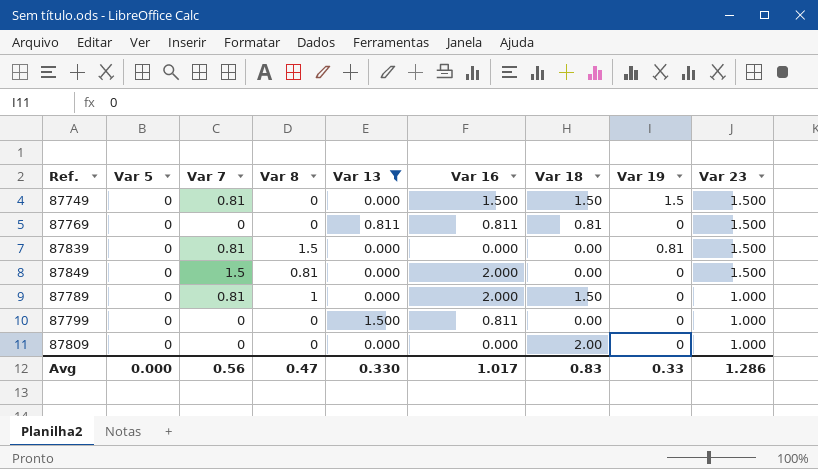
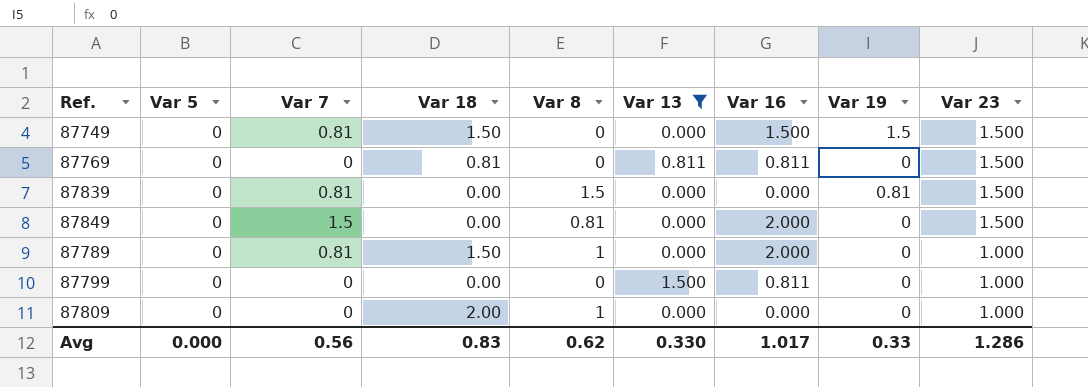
column Var 18 | position: 7 -> 4
87809 | Var 8: 0 -> 1
Avg | Var 8: 0.47 -> 0.62

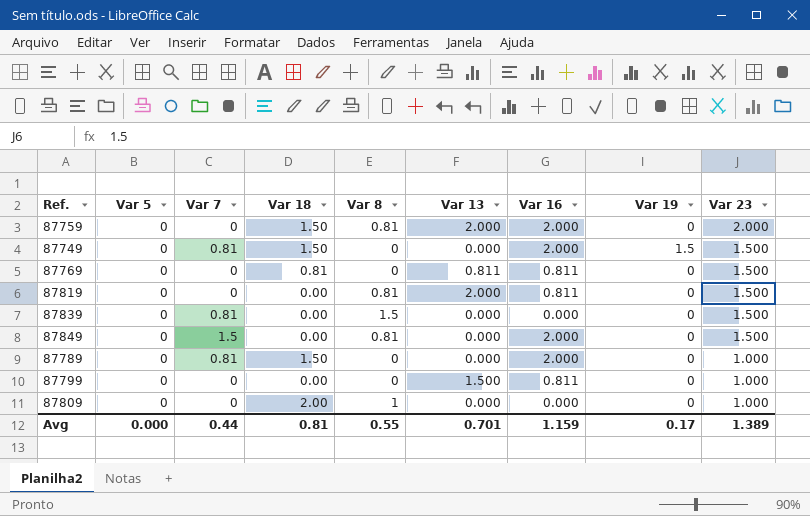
filter: Var 13 != 2.000 -> none
87749 | Var 16: 1.500 -> 2.000
87839 | Var 19: 0.81 -> 0
87789 | Var 8: 1 -> 0
Avg | Var 7: 0.56 -> 0.44
Avg | Var 18: 0.83 -> 0.81
Avg | Var 8: 0.62 -> 0.55
Avg | Var 13: 0.330 -> 0.701
Avg | Var 16: 1.017 -> 1.159
Avg | Var 19: 0.33 -> 0.17
Avg | Var 23: 1.286 -> 1.389

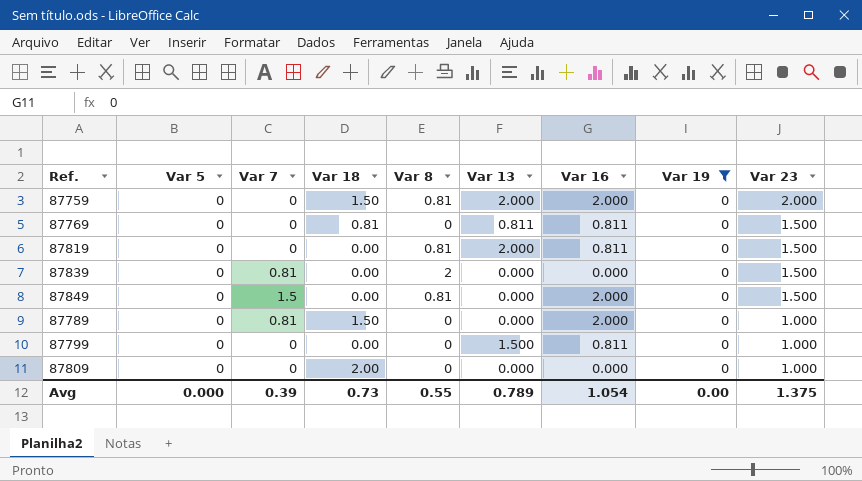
filter: none -> Var 19 = 0
87839 | Var 8: 1.5 -> 2
87809 | Var 8: 1 -> 0
Avg | Var 7: 0.44 -> 0.39
Avg | Var 18: 0.81 -> 0.73
Avg | Var 13: 0.701 -> 0.789
Avg | Var 16: 1.159 -> 1.054
Avg | Var 19: 0.17 -> 0.00
Avg | Var 23: 1.389 -> 1.375

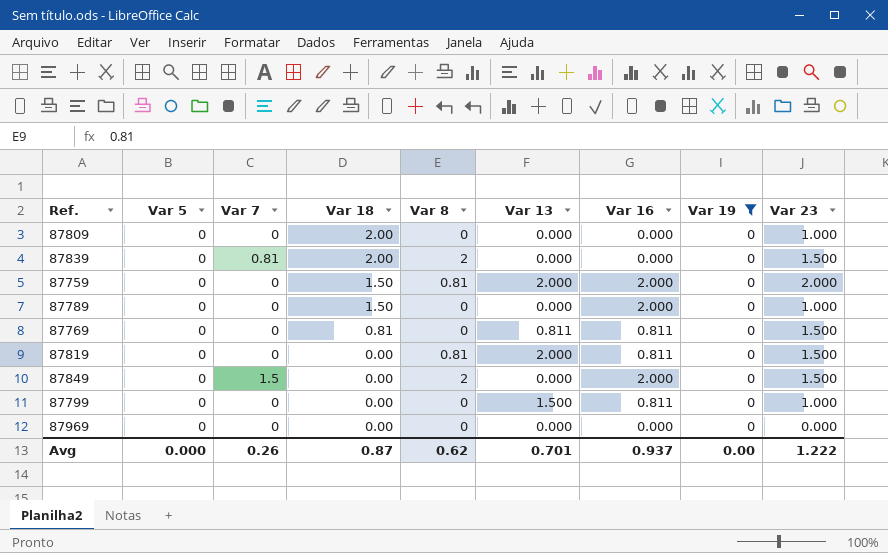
row order: Var 23 descending -> Var 18 descending
87839 | Var 18: 0.00 -> 2.00
87789 | Var 7: 0.81 -> 0
87849 | Var 8: 0.81 -> 2
row 87969: none -> 0 | 0 | 0.00 | 0 | 0.000 | 0.000 | 0 | 0.000
Avg | Var 7: 0.39 -> 0.26
Avg | Var 18: 0.73 -> 0.87
Avg | Var 8: 0.55 -> 0.62
Avg | Var 13: 0.789 -> 0.701
Avg | Var 16: 1.054 -> 0.937
Avg | Var 23: 1.375 -> 1.222

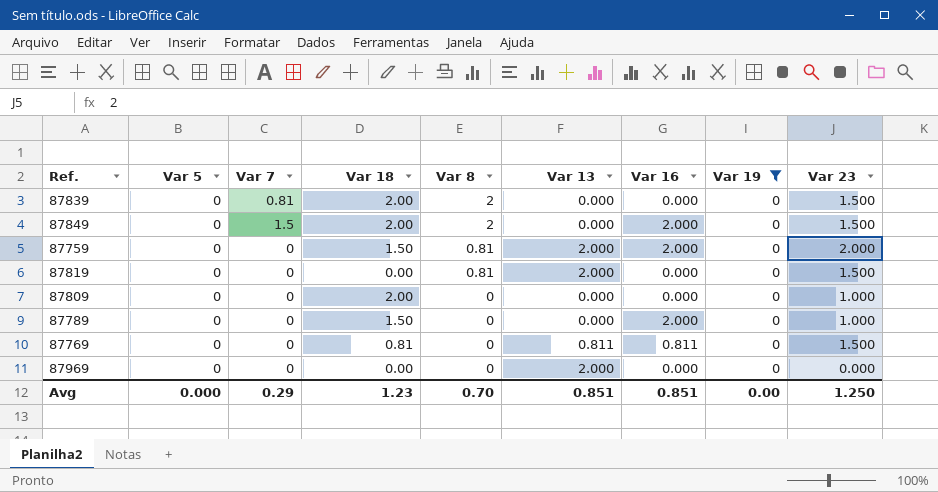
row order: Var 18 descending -> Var 8 descending
row 87799: 0 | 0 | 0.00 | 0 | 1.500 | 0.811 | 0 | 1.000 -> none
87849 | Var 18: 0.00 -> 2.00
87819 | Var 16: 0.811 -> 0.000
87969 | Var 13: 0.000 -> 2.000
Avg | Var 7: 0.26 -> 0.29
Avg | Var 18: 0.87 -> 1.23
Avg | Var 8: 0.62 -> 0.70
Avg | Var 13: 0.701 -> 0.851
Avg | Var 16: 0.937 -> 0.851
Avg | Var 23: 1.222 -> 1.250

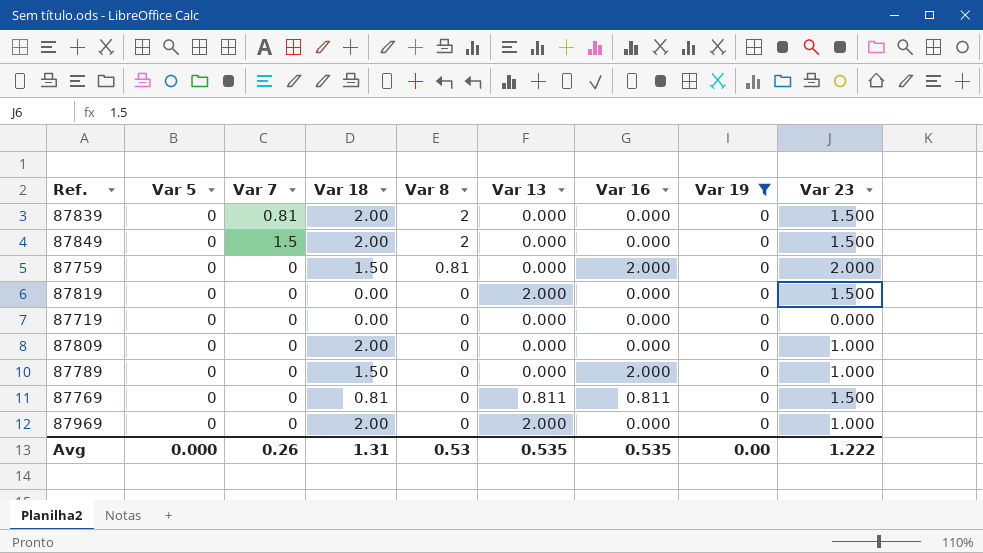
87849 | Var 16: 2.000 -> 0.000
87759 | Var 13: 2.000 -> 0.000
87819 | Var 8: 0.81 -> 0
row 87719: none -> 0 | 0 | 0.00 | 0 | 0.000 | 0.000 | 0 | 0.000
87969 | Var 18: 0.00 -> 2.00
87969 | Var 23: 0.000 -> 1.000
Avg | Var 7: 0.29 -> 0.26
Avg | Var 18: 1.23 -> 1.31
Avg | Var 8: 0.70 -> 0.53
Avg | Var 13: 0.851 -> 0.535
Avg | Var 16: 0.851 -> 0.535
Avg | Var 23: 1.250 -> 1.222

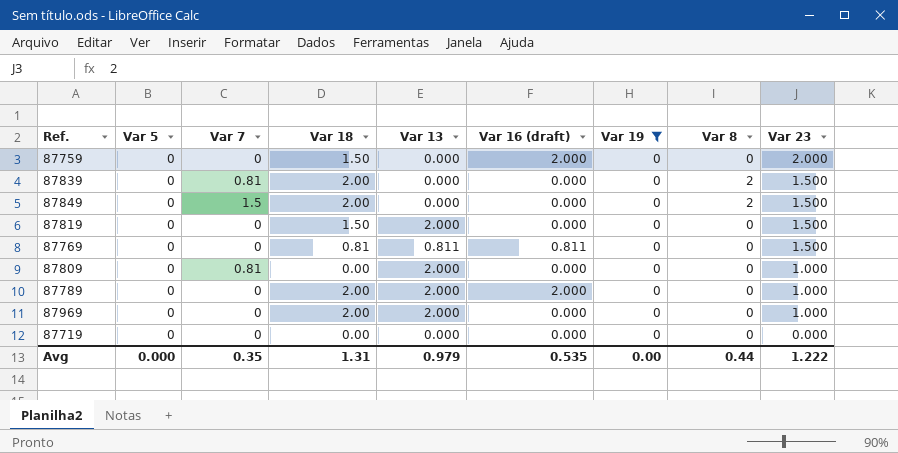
row order: Var 8 descending -> Var 23 descending
column name: Var 16 -> Var 16 (draft)
column Var 8 | position: 5 -> 8
87759 | Var 8: 0.81 -> 0
87819 | Var 18: 0.00 -> 1.50
87809 | Var 7: 0 -> 0.81
87809 | Var 18: 2.00 -> 0.00
87809 | Var 13: 0.000 -> 2.000
87789 | Var 18: 1.50 -> 2.00
87789 | Var 13: 0.000 -> 2.000
Avg | Var 7: 0.26 -> 0.35
Avg | Var 13: 0.535 -> 0.979
Avg | Var 8: 0.53 -> 0.44

